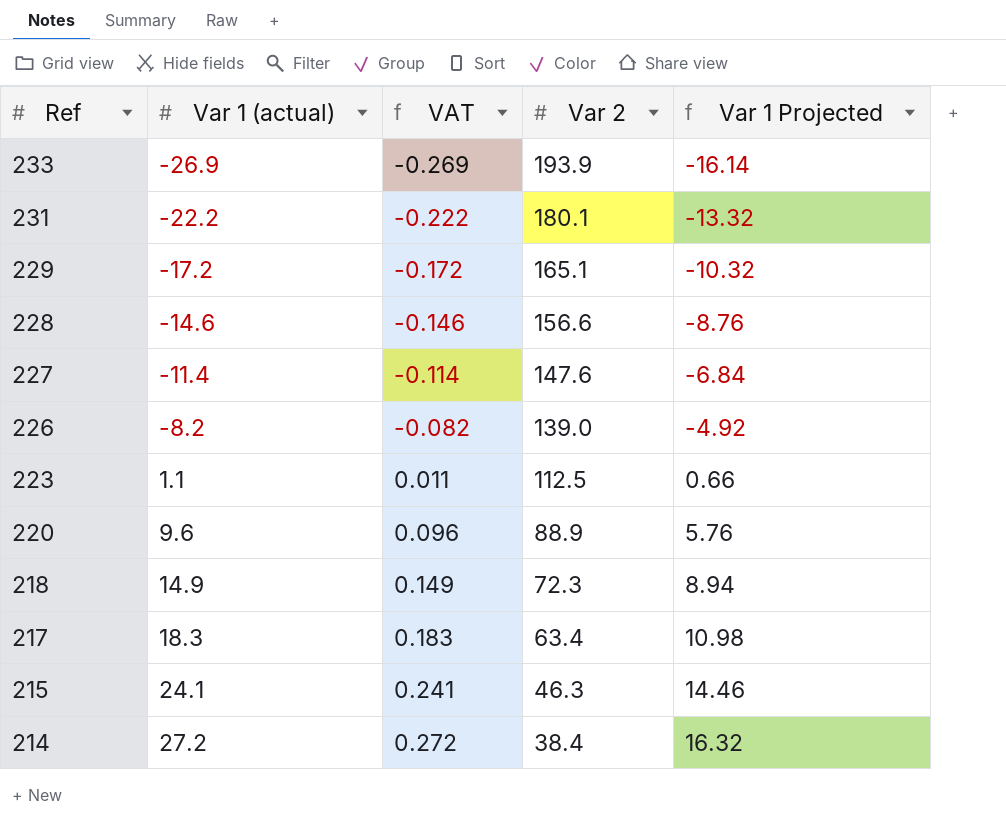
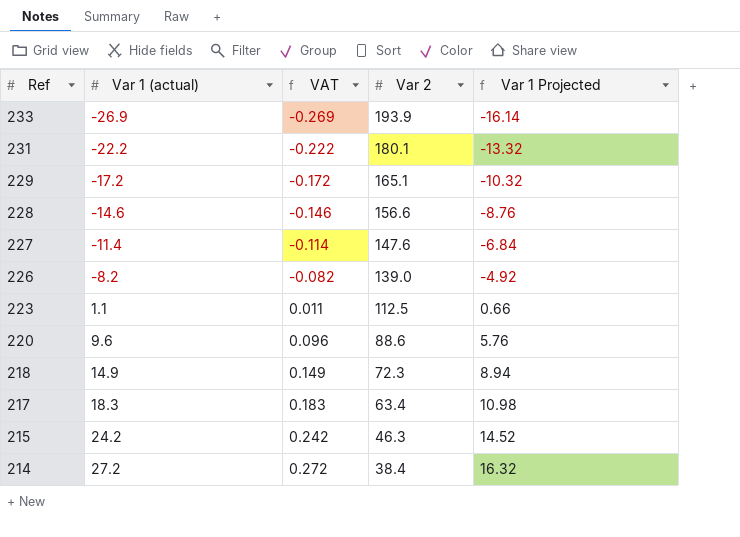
220 | Var 2: 88.9 -> 88.6
215 | Var 1 (actual): 24.1 -> 24.2
215 | VAT: 0.241 -> 0.242
215 | Var 1 Projected: 14.46 -> 14.52

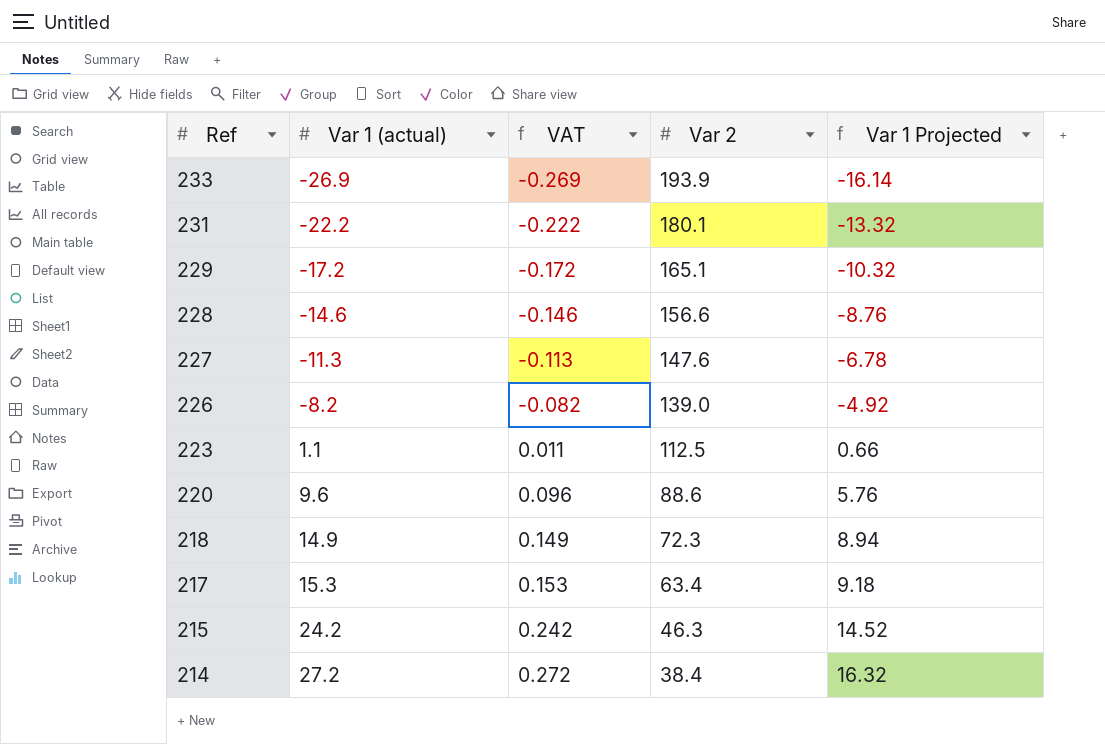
227 | Var 1 (actual): -11.4 -> -11.3
227 | VAT: -0.114 -> -0.113
227 | Var 1 Projected: -6.84 -> -6.78
217 | Var 1 (actual): 18.3 -> 15.3
217 | VAT: 0.183 -> 0.153
217 | Var 1 Projected: 10.98 -> 9.18

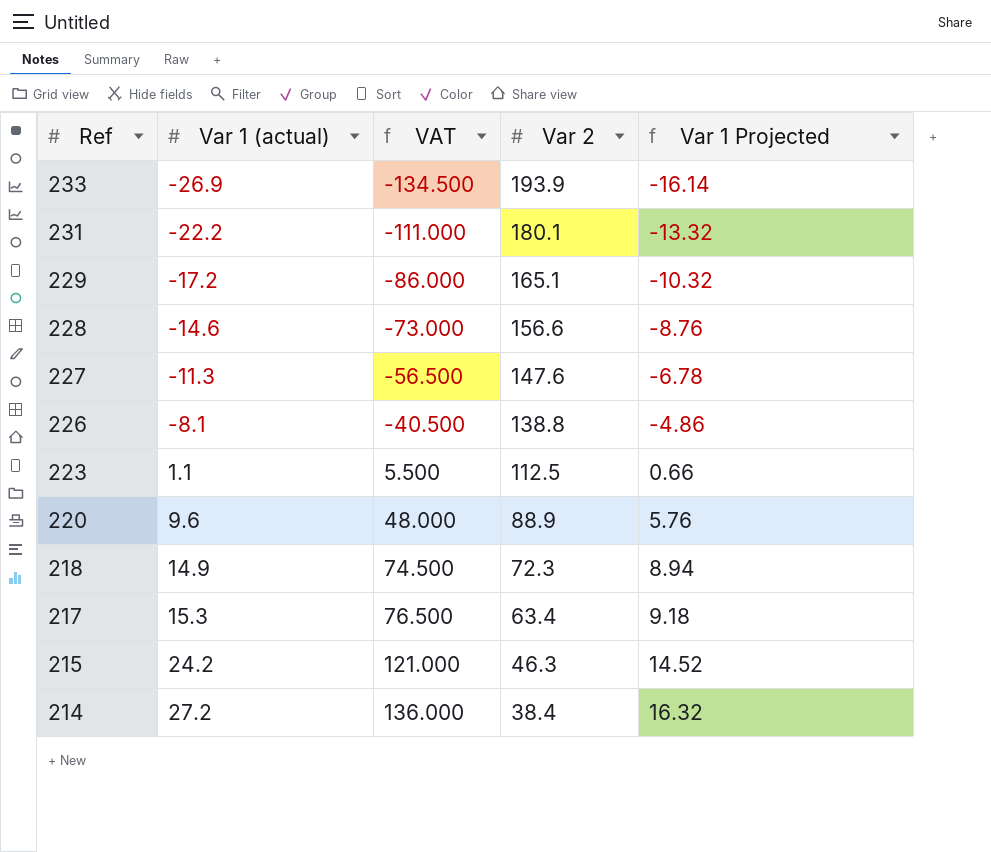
column VAT | formula: [Var 1 (actual)] * 0.01 -> [Var 1 (actual)] * 5
226 | Var 1 (actual): -8.2 -> -8.1
226 | Var 2: 139.0 -> 138.8
226 | Var 1 Projected: -4.92 -> -4.86
220 | Var 2: 88.6 -> 88.9

